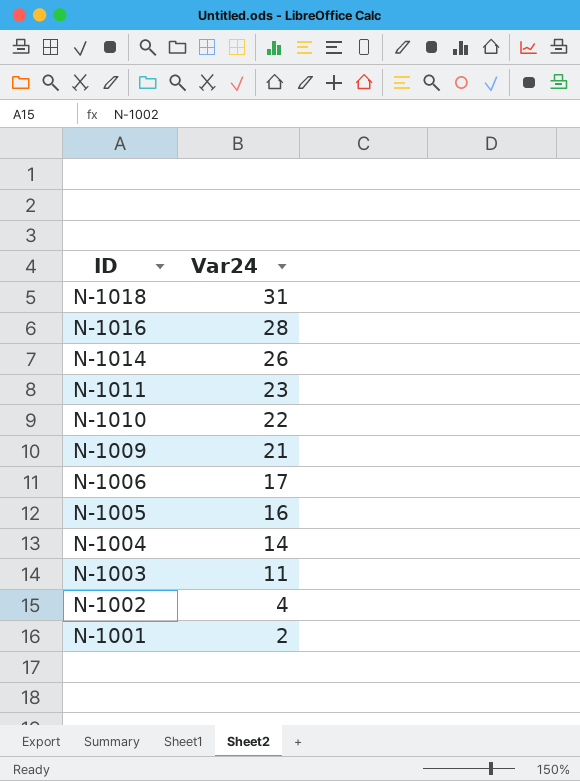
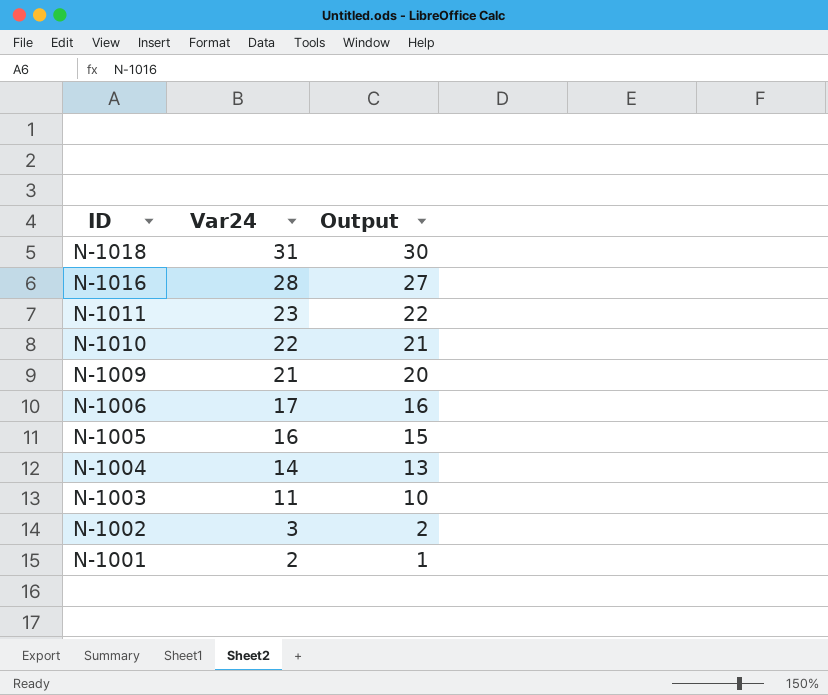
column Output | formula: none -> [Var24] - 1
row N-1014: 26 -> none
N-1002 | Var24: 4 -> 3

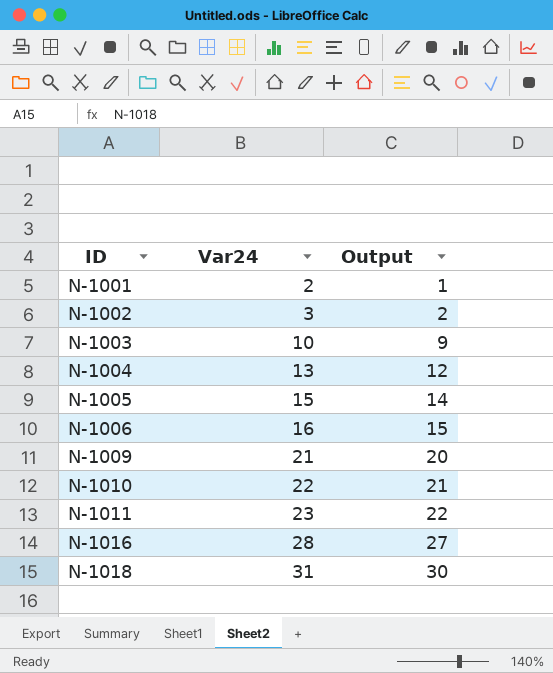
row order: ID descending -> ID ascending
N-1003 | Var24: 11 -> 10
N-1003 | Output: 10 -> 9
N-1004 | Var24: 14 -> 13
N-1004 | Output: 13 -> 12
N-1005 | Var24: 16 -> 15
N-1005 | Output: 15 -> 14
N-1006 | Var24: 17 -> 16
N-1006 | Output: 16 -> 15

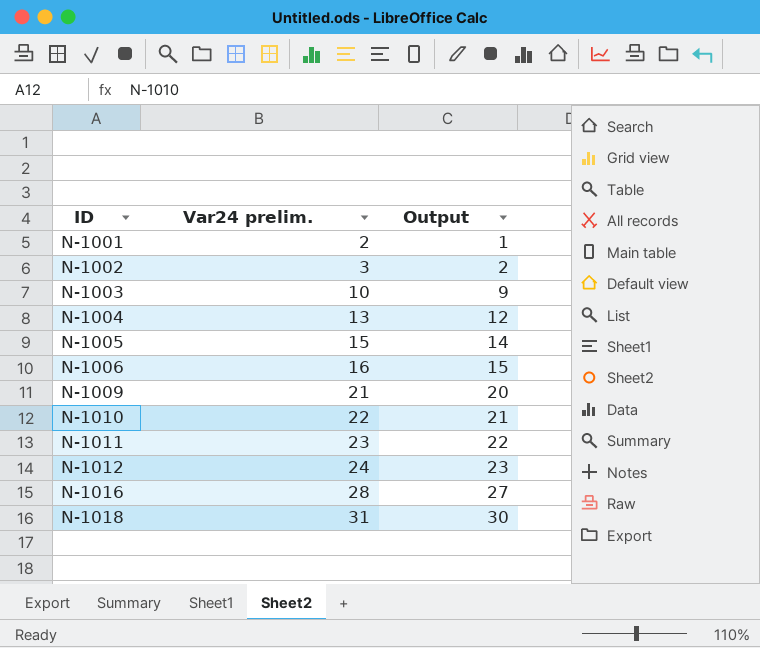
column name: Var24 -> Var24 prelim.
row N-1012: none -> 24 | 23

